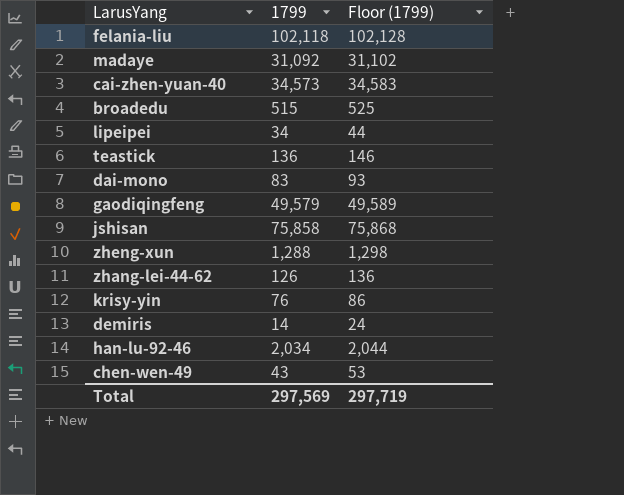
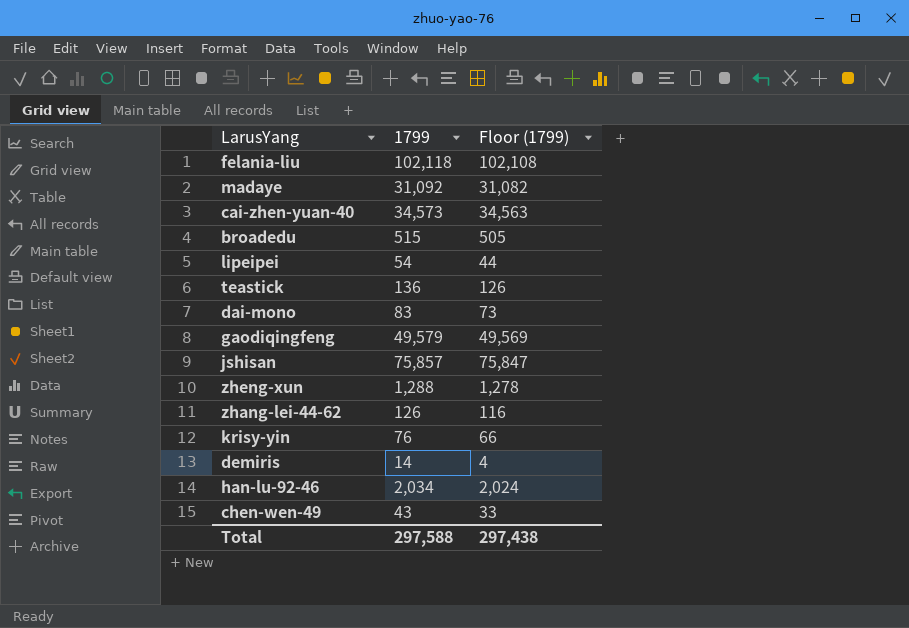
column Floor (1799) | formula: [1799] + 10 -> [1799] - 10
lipeipei | 1799: 34 -> 54
jshisan | 1799: 75,858 -> 75,857
Total | 1799: 297,569 -> 297,588
Total | Floor (1799): 297,719 -> 297,438

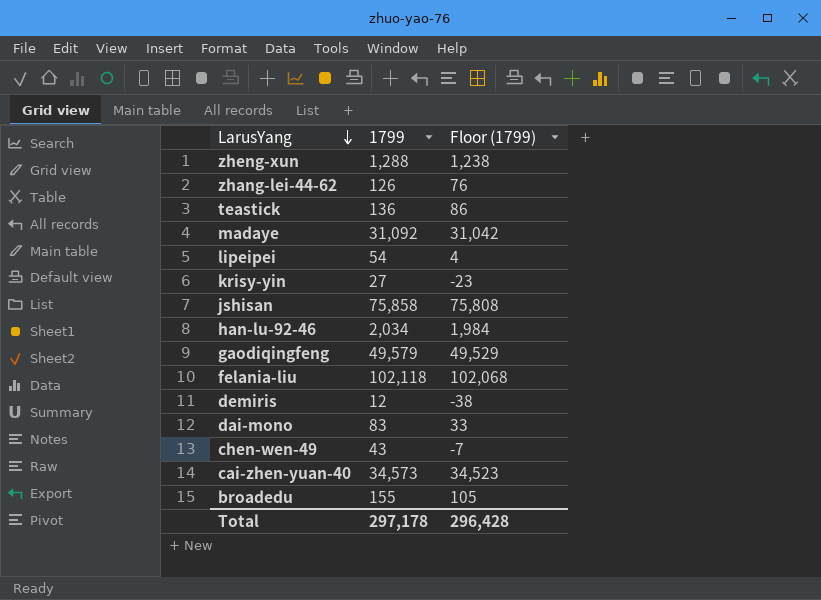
row order: none -> LarusYang descending
column Floor (1799) | formula: [1799] - 10 -> [1799] - 50
krisy-yin | 1799: 76 -> 27
jshisan | 1799: 75,857 -> 75,858
demiris | 1799: 14 -> 12
broadedu | 1799: 515 -> 155
Total | 1799: 297,588 -> 297,178
Total | Floor (1799): 297,438 -> 296,428

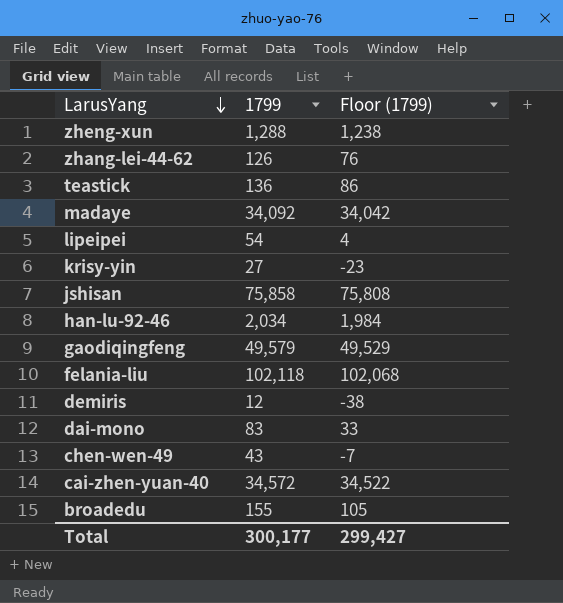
madaye | 1799: 31,092 -> 34,092
madaye | Floor (1799): 31,042 -> 34,042
cai-zhen-yuan-40 | 1799: 34,573 -> 34,572
cai-zhen-yuan-40 | Floor (1799): 34,523 -> 34,522
Total | 1799: 297,178 -> 300,177
Total | Floor (1799): 296,428 -> 299,427

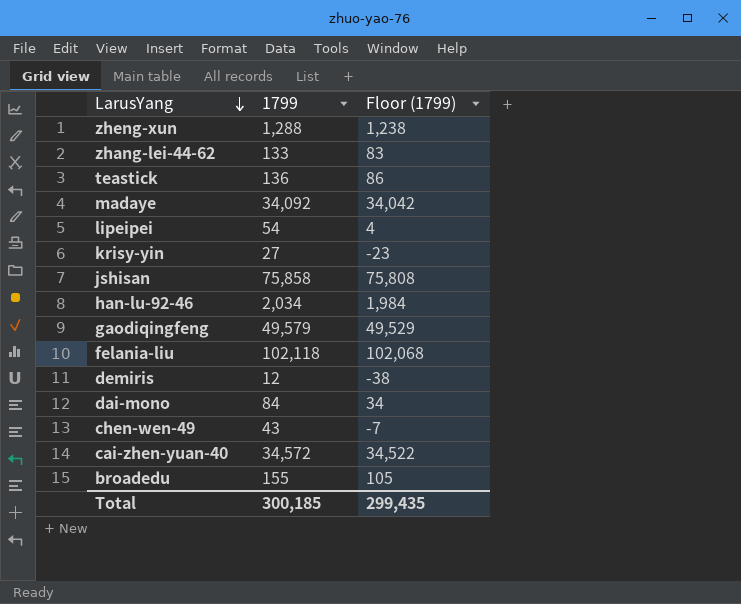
zhang-lei-44-62 | 1799: 126 -> 133
zhang-lei-44-62 | Floor (1799): 76 -> 83
dai-mono | 1799: 83 -> 84
dai-mono | Floor (1799): 33 -> 34
Total | 1799: 300,177 -> 300,185
Total | Floor (1799): 299,427 -> 299,435

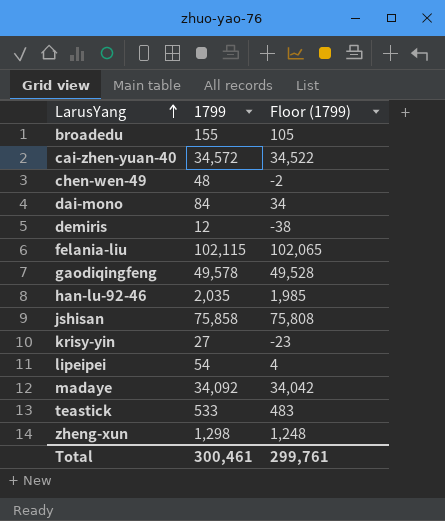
row order: LarusYang descending -> LarusYang ascending
row zhang-lei-44-62: 133 | 83 -> none
chen-wen-49 | 1799: 43 -> 48
chen-wen-49 | Floor (1799): -7 -> -2
felania-liu | 1799: 102,118 -> 102,115
felania-liu | Floor (1799): 102,068 -> 102,065
gaodiqingfeng | 1799: 49,579 -> 49,578
gaodiqingfeng | Floor (1799): 49,529 -> 49,528
han-lu-92-46 | 1799: 2,034 -> 2,035
han-lu-92-46 | Floor (1799): 1,984 -> 1,985
teastick | 1799: 136 -> 533
teastick | Floor (1799): 86 -> 483
zheng-xun | 1799: 1,288 -> 1,298
zheng-xun | Floor (1799): 1,238 -> 1,248
Total | 1799: 300,185 -> 300,461
Total | Floor (1799): 299,435 -> 299,761

